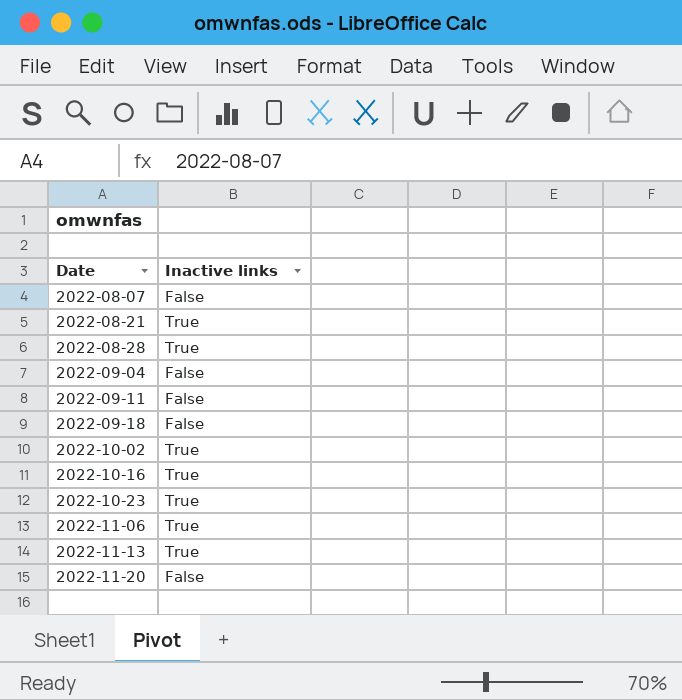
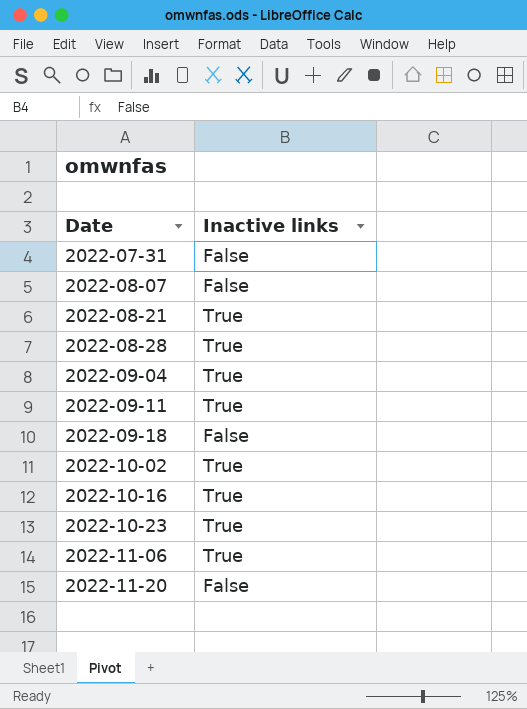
row 2022-11-13: True -> none
row 2022-07-31: none -> False
2022-09-04 | Inactive links: False -> True
2022-09-11 | Inactive links: False -> True

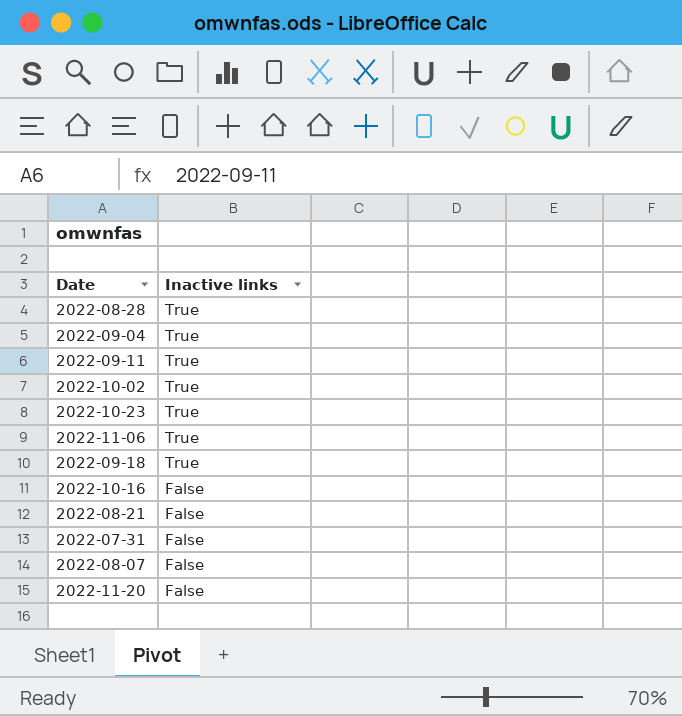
row order: Date ascending -> Inactive links descending
2022-09-18 | Inactive links: False -> True
2022-10-16 | Inactive links: True -> False
2022-08-21 | Inactive links: True -> False

